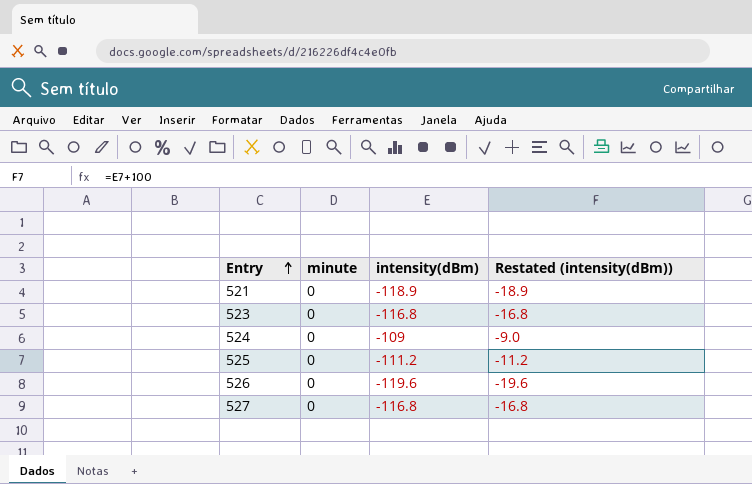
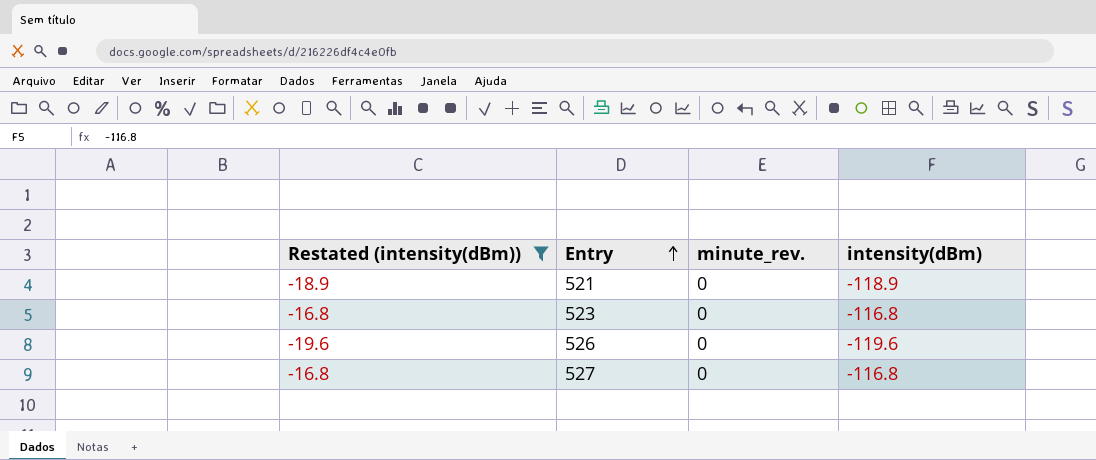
filter: none -> Restated (intensity(dBm)) <= -16.8
column Restated (intensity(dBm)) | position: 4 -> 1
column name: minute -> minute_rev.

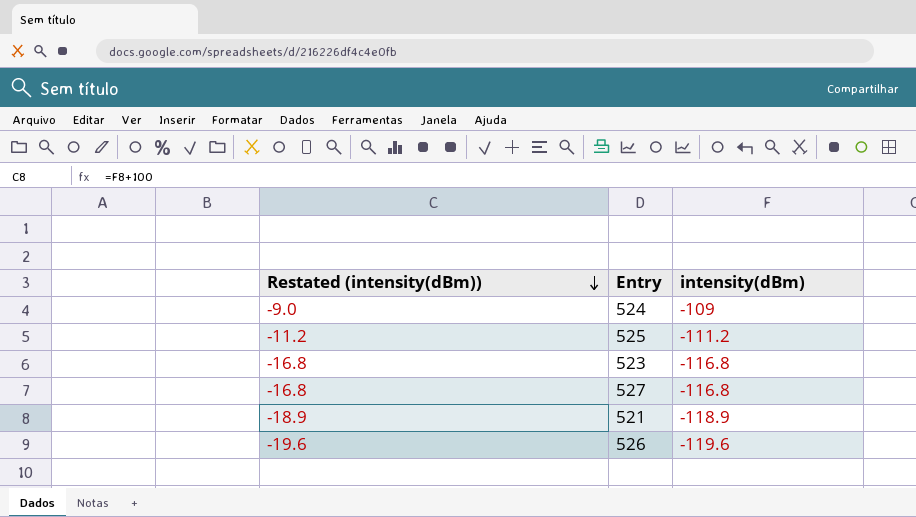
filter: Restated (intensity(dBm)) <= -16.8 -> none
row order: Entry ascending -> Restated (intensity(dBm)) descending
column minute_rev. | position: 3 -> none

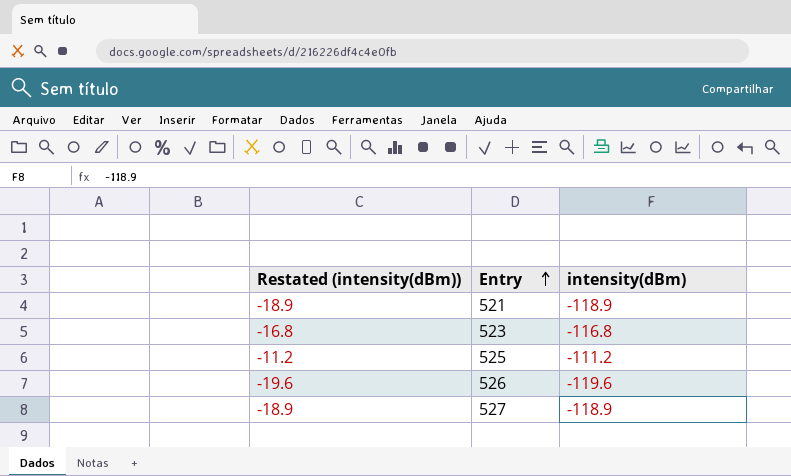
row order: Restated (intensity(dBm)) descending -> Entry ascending
row 524: -9.0 | -109 -> none
527 | Restated (intensity(dBm)): -16.8 -> -18.9
527 | intensity(dBm): -116.8 -> -118.9

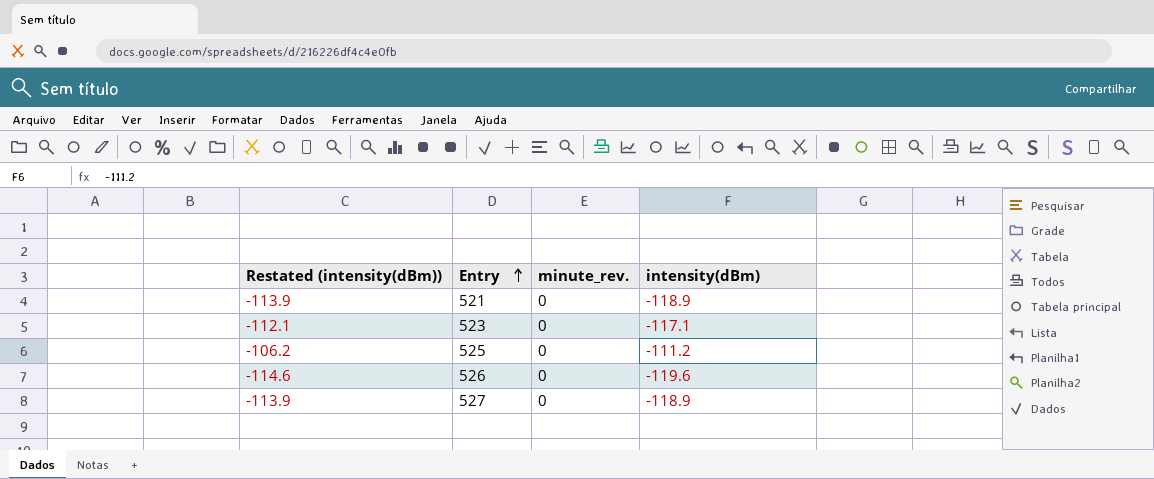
column Restated (intensity(dBm)) | formula: [intensity(dBm)] + 100 -> [intensity(dBm)] + 5
column minute_rev. | position: none -> 3
523 | intensity(dBm): -116.8 -> -117.1

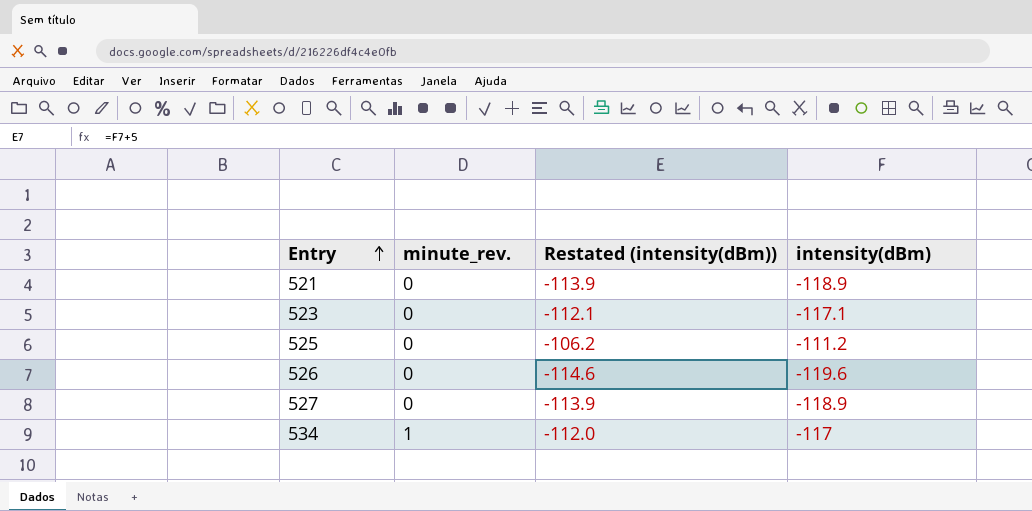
column Restated (intensity(dBm)) | position: 1 -> 3
row 534: none -> 1 | -112.0 | -117

